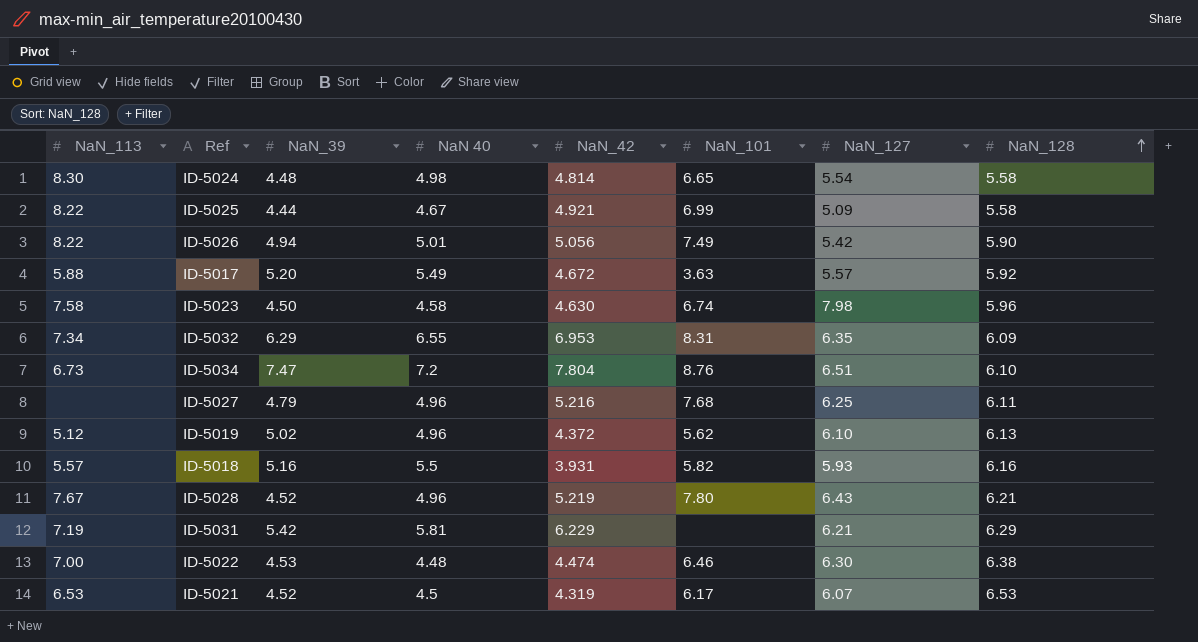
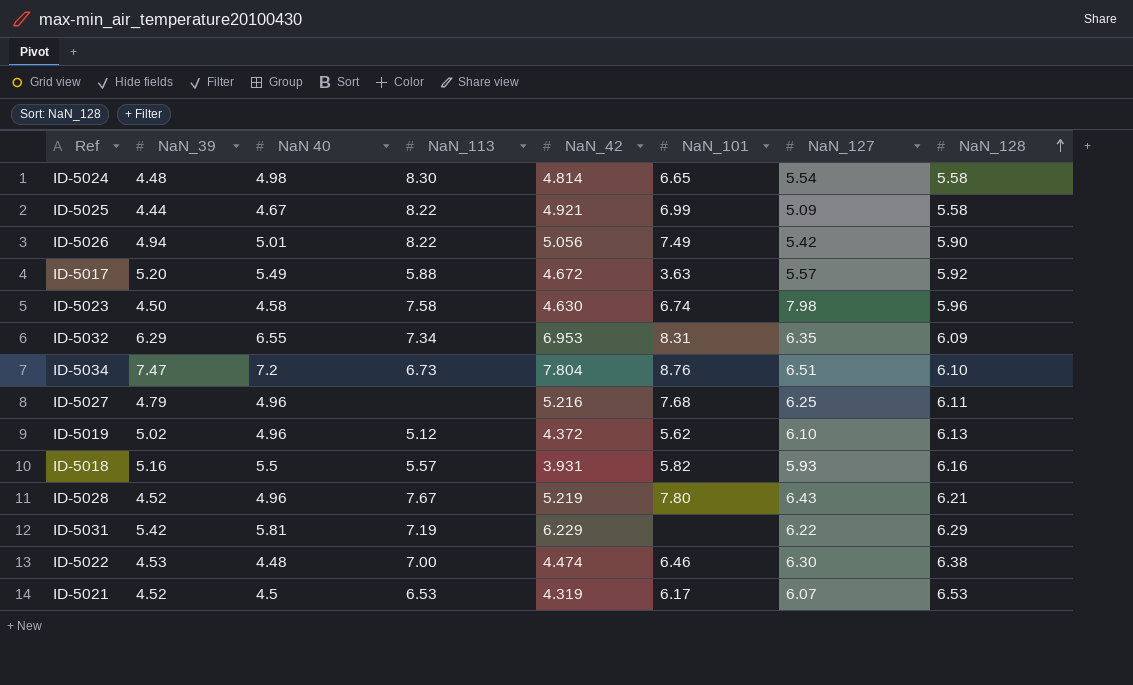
column NaN_113 | position: 1 -> 4
ID-5031 | NaN_127: 6.21 -> 6.22

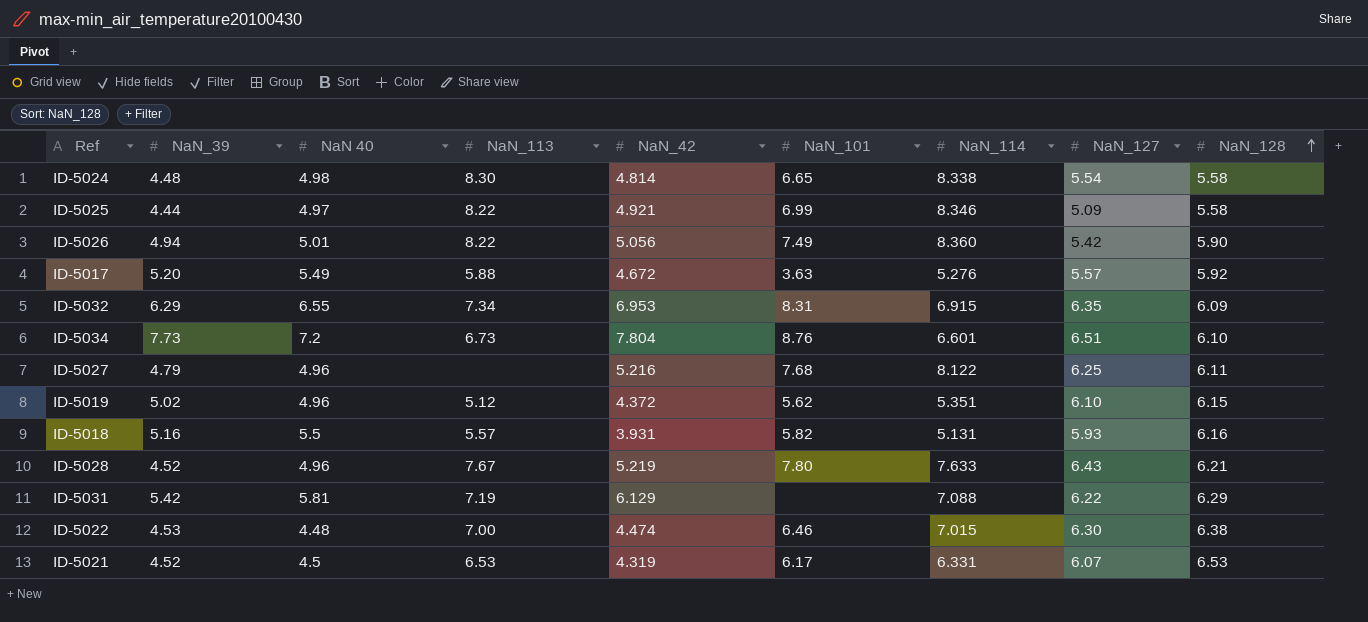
column NaN_114 | position: none -> 7
row ID-5023: 4.50 | 4.58 | 7.58 | 4.630 | 6.74 | 7.98 | 5.96 -> none
ID-5025 | NaN 40: 4.67 -> 4.97
ID-5034 | NaN_39: 7.47 -> 7.73
ID-5019 | NaN_128: 6.13 -> 6.15
ID-5031 | NaN_42: 6.229 -> 6.129

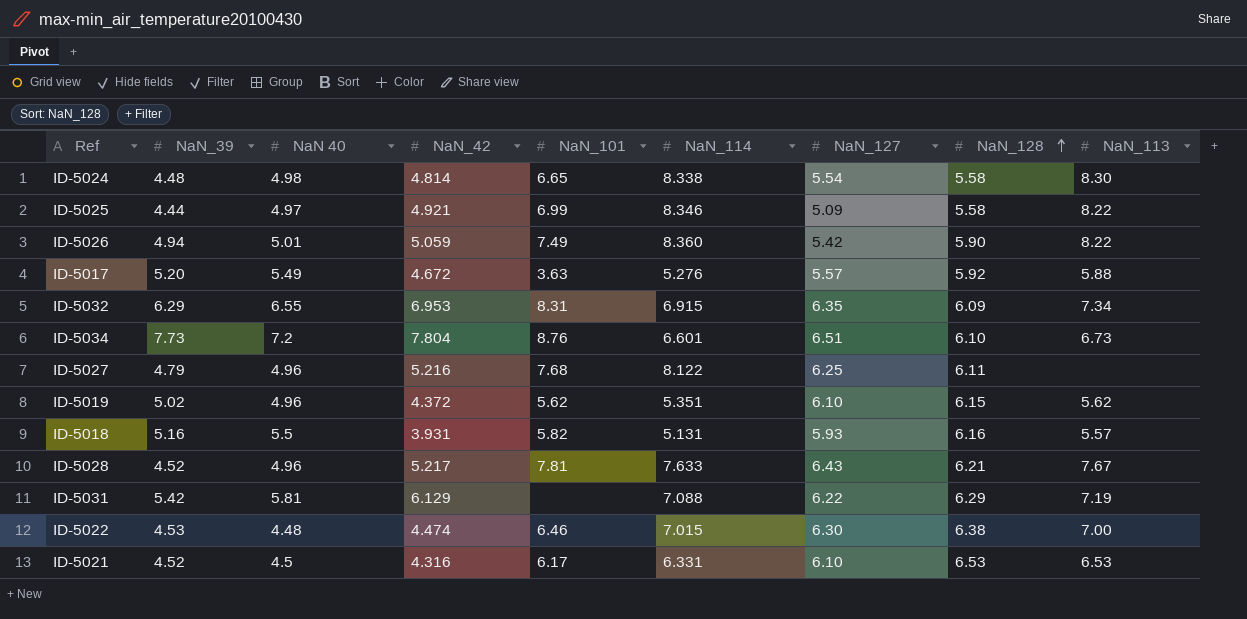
column NaN_113 | position: 4 -> 9
ID-5026 | NaN_42: 5.056 -> 5.059
ID-5019 | NaN_113: 5.12 -> 5.62
ID-5028 | NaN_42: 5.219 -> 5.217
ID-5028 | NaN_101: 7.80 -> 7.81
ID-5021 | NaN_42: 4.319 -> 4.316
ID-5021 | NaN_127: 6.07 -> 6.10

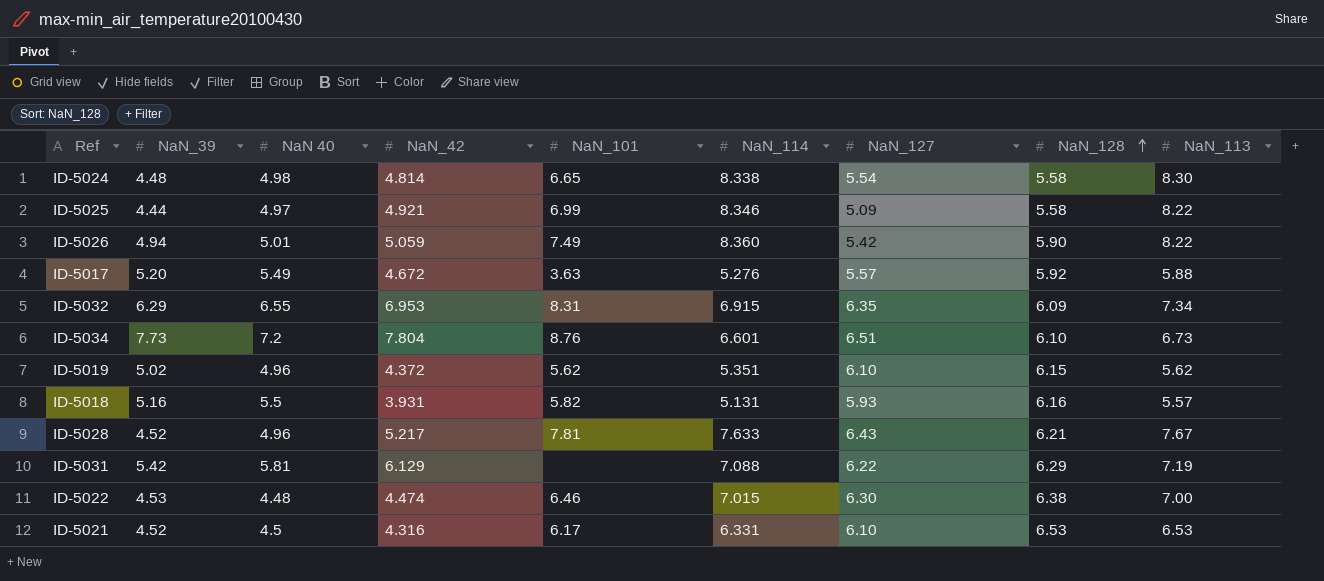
row ID-5027: 4.79 | 4.96 | 5.216 | 7.68 | 8.122 | 6.25 | 6.11 | none -> none

